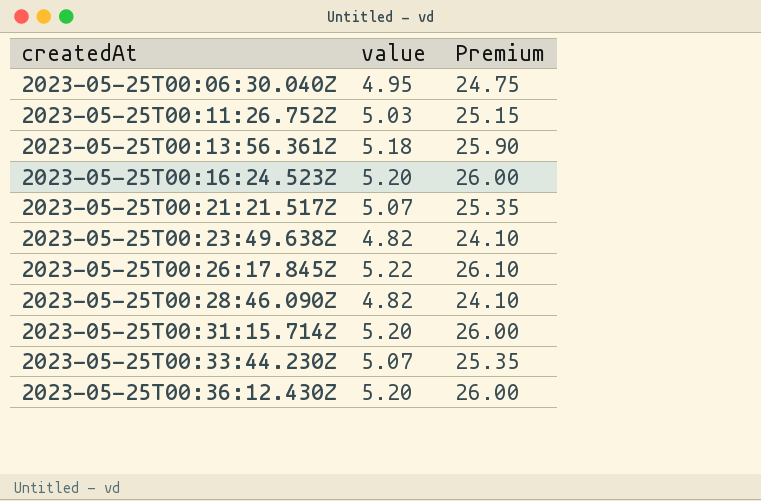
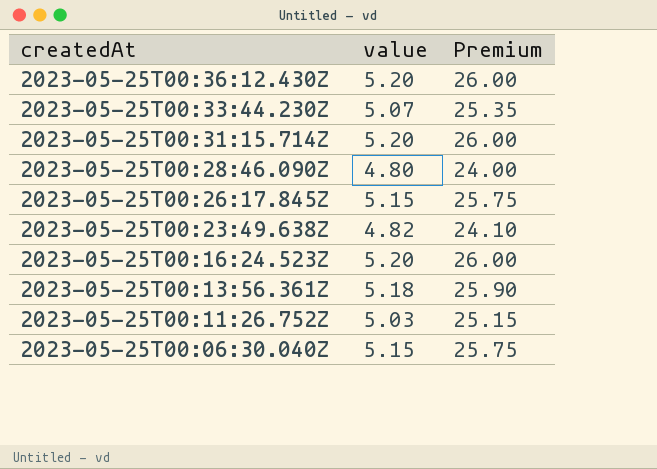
row order: createdAt ascending -> createdAt descending
row 2023-05-25T00:21:21.517Z: 5.07 | 25.35 -> none
2023-05-25T00:28:46.090Z | value: 4.82 -> 4.80
2023-05-25T00:28:46.090Z | Premium: 24.10 -> 24.00
2023-05-25T00:26:17.845Z | value: 5.22 -> 5.15
2023-05-25T00:26:17.845Z | Premium: 26.10 -> 25.75
2023-05-25T00:06:30.040Z | value: 4.95 -> 5.15
2023-05-25T00:06:30.040Z | Premium: 24.75 -> 25.75

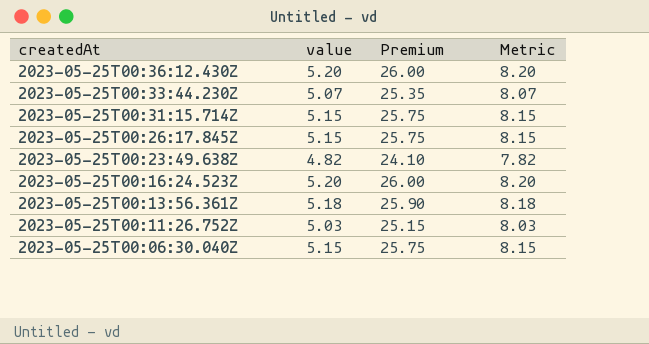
column Metric | formula: none -> [value] + 3
row 2023-05-25T00:28:46.090Z: 4.80 | 24.00 -> none
2023-05-25T00:31:15.714Z | value: 5.20 -> 5.15
2023-05-25T00:31:15.714Z | Premium: 26.00 -> 25.75

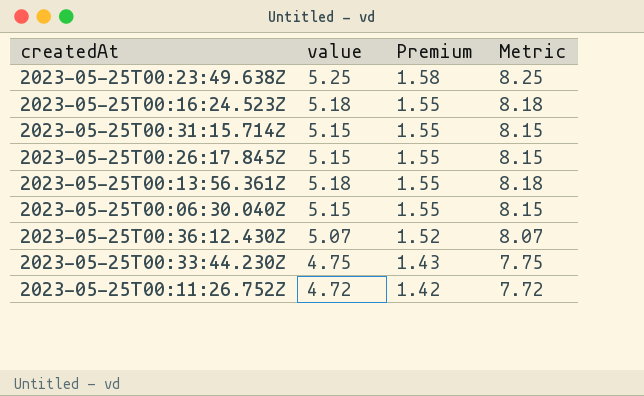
row order: createdAt descending -> Premium descending
column Premium | formula: [value] * 5 -> [value] * 0.3
2023-05-25T00:23:49.638Z | value: 4.82 -> 5.25
2023-05-25T00:23:49.638Z | Metric: 7.82 -> 8.25
2023-05-25T00:16:24.523Z | value: 5.20 -> 5.18
2023-05-25T00:16:24.523Z | Metric: 8.20 -> 8.18
2023-05-25T00:36:12.430Z | value: 5.20 -> 5.07
2023-05-25T00:36:12.430Z | Metric: 8.20 -> 8.07
2023-05-25T00:33:44.230Z | value: 5.07 -> 4.75
2023-05-25T00:33:44.230Z | Metric: 8.07 -> 7.75
2023-05-25T00:11:26.752Z | value: 5.03 -> 4.72
2023-05-25T00:11:26.752Z | Metric: 8.03 -> 7.72

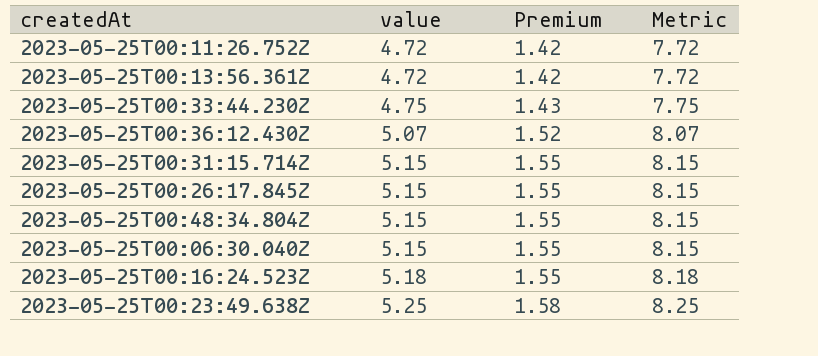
row order: Premium descending -> value ascending
2023-05-25T00:13:56.361Z | value: 5.18 -> 4.72
2023-05-25T00:13:56.361Z | Premium: 1.55 -> 1.42
2023-05-25T00:13:56.361Z | Metric: 8.18 -> 7.72
row 2023-05-25T00:48:34.804Z: none -> 5.15 | 1.55 | 8.15

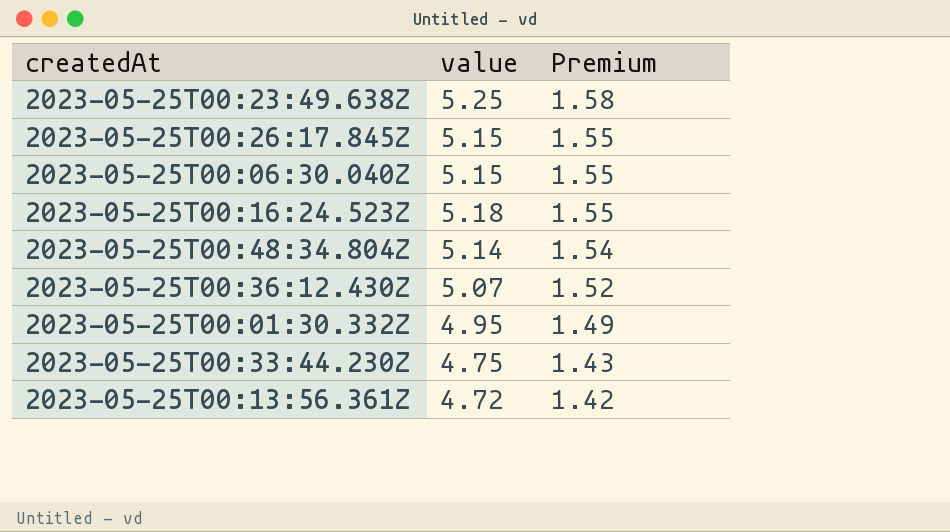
row order: value ascending -> Premium descending
column Metric | formula: [value] + 3 -> none
row 2023-05-25T00:11:26.752Z: 4.72 | 1.42 | 7.72 -> none
row 2023-05-25T00:31:15.714Z: 5.15 | 1.55 | 8.15 -> none
2023-05-25T00:48:34.804Z | value: 5.15 -> 5.14
2023-05-25T00:48:34.804Z | Premium: 1.55 -> 1.54
row 2023-05-25T00:01:30.332Z: none -> 4.95 | 1.49

